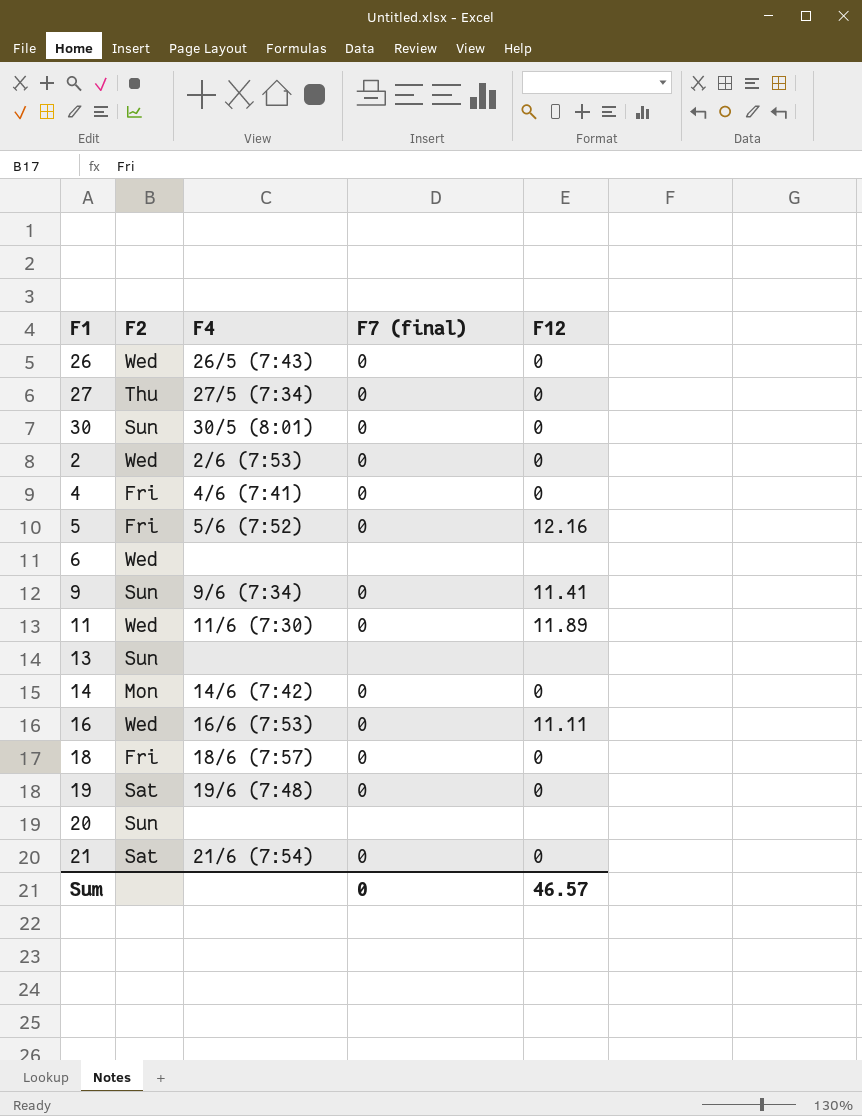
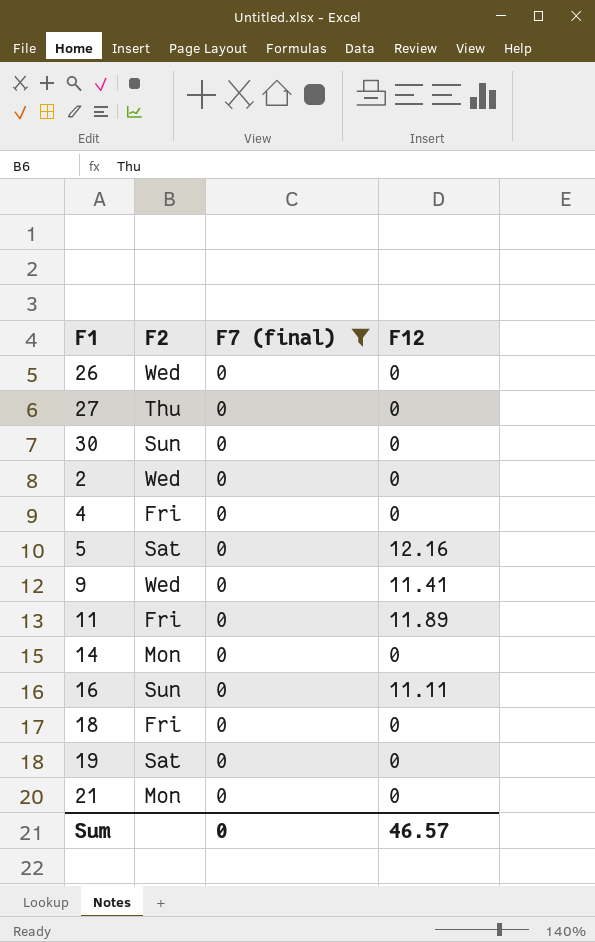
filter: none -> F7 (final) = 0
column F4 | position: 3 -> none
5 | F2: Fri -> Sat
9 | F2: Sun -> Wed
11 | F2: Wed -> Fri
16 | F2: Wed -> Sun
21 | F2: Sat -> Mon

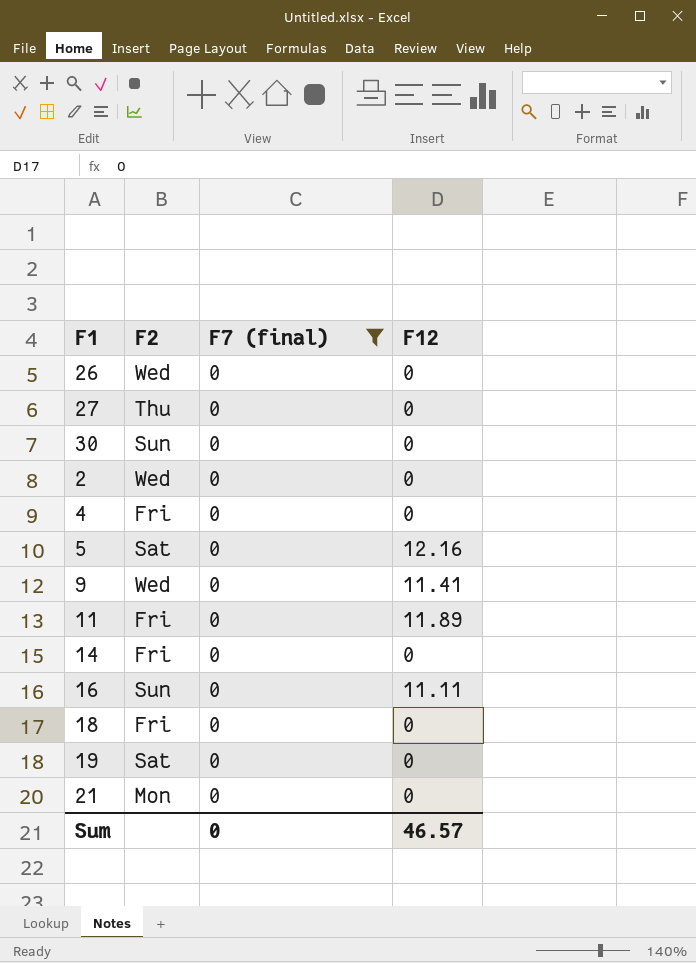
14 | F2: Mon -> Fri

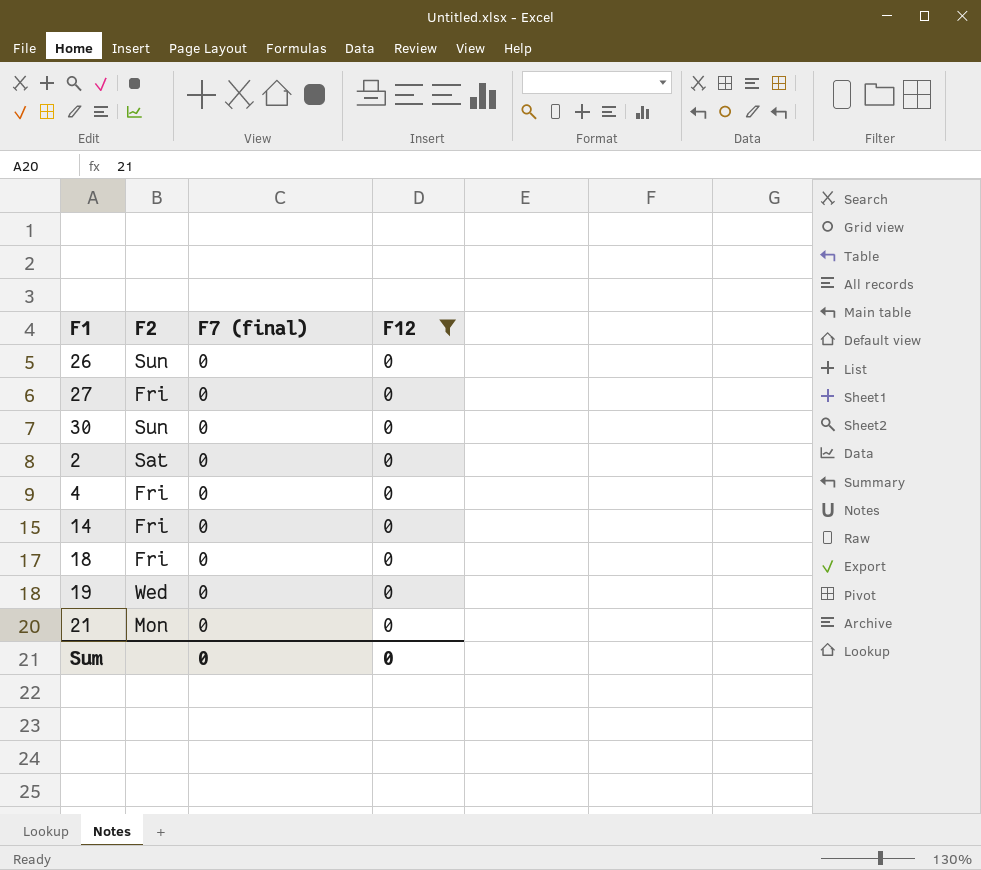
filter: F7 (final) = 0 -> F12 = 0
26 | F2: Wed -> Sun
27 | F2: Thu -> Fri
2 | F2: Wed -> Sat
19 | F2: Sat -> Wed
Sum | F12: 46.57 -> 0

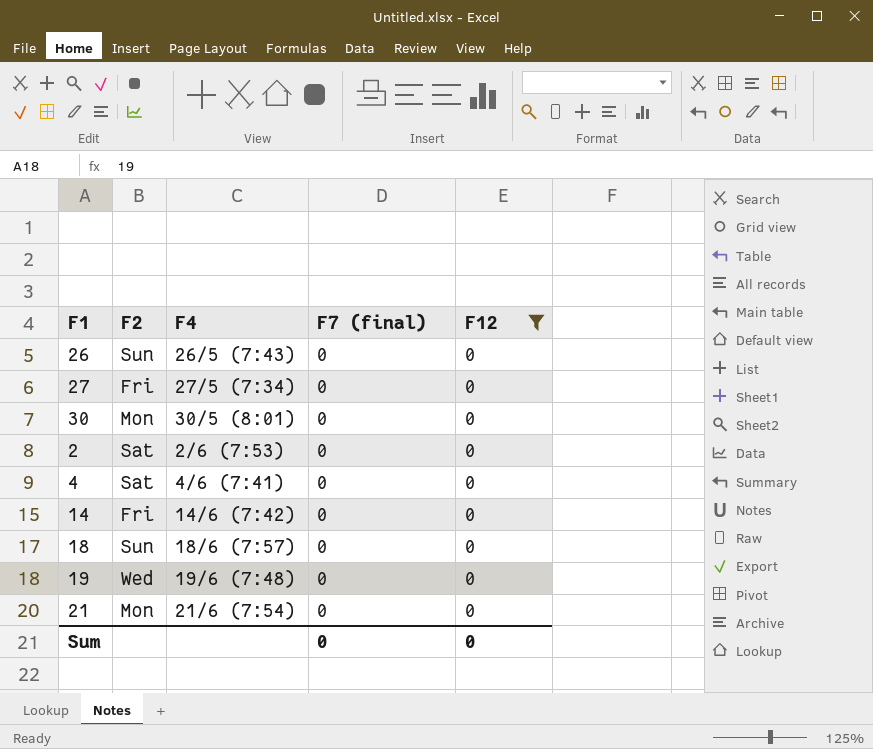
column F4 | position: none -> 3
30 | F2: Sun -> Mon
4 | F2: Fri -> Sat
18 | F2: Fri -> Sun

